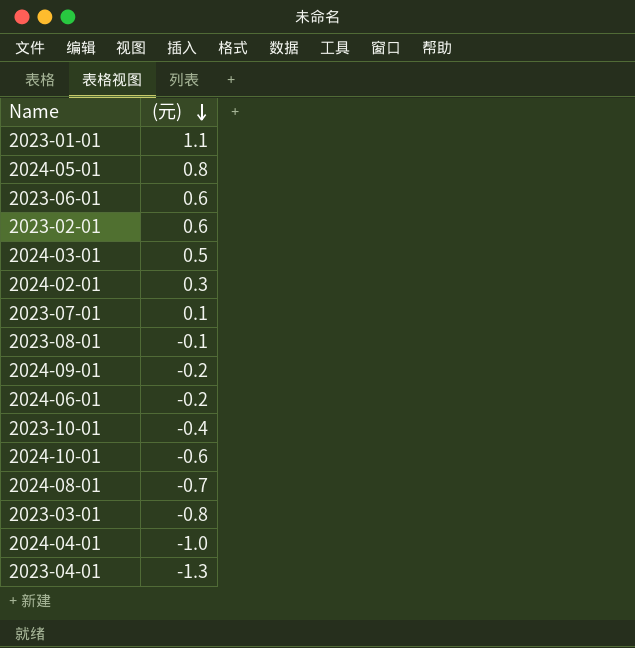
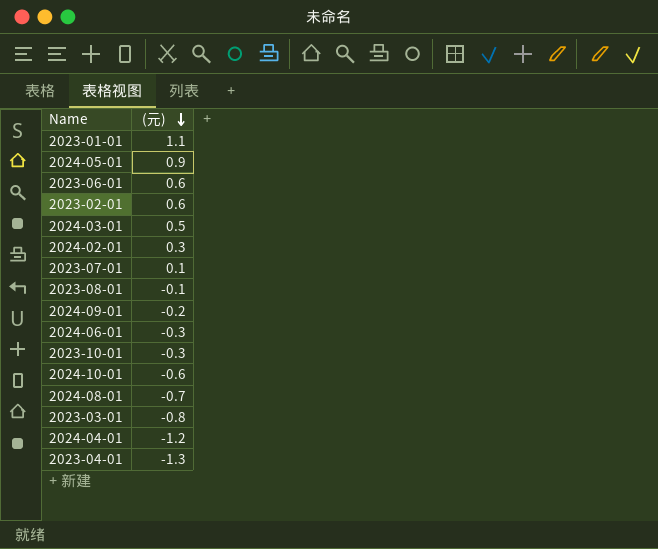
2024-05-01 | (元): 0.8 -> 0.9
2024-06-01 | (元): -0.2 -> -0.3
2023-10-01 | (元): -0.4 -> -0.3
2024-04-01 | (元): -1.0 -> -1.2

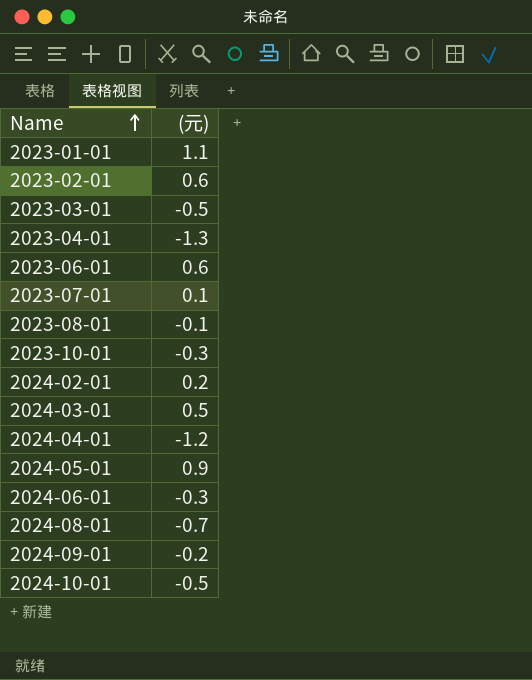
row order: (元) descending -> Name ascending
2023-03-01 | (元): -0.8 -> -0.5
2024-02-01 | (元): 0.3 -> 0.2
2024-10-01 | (元): -0.6 -> -0.5

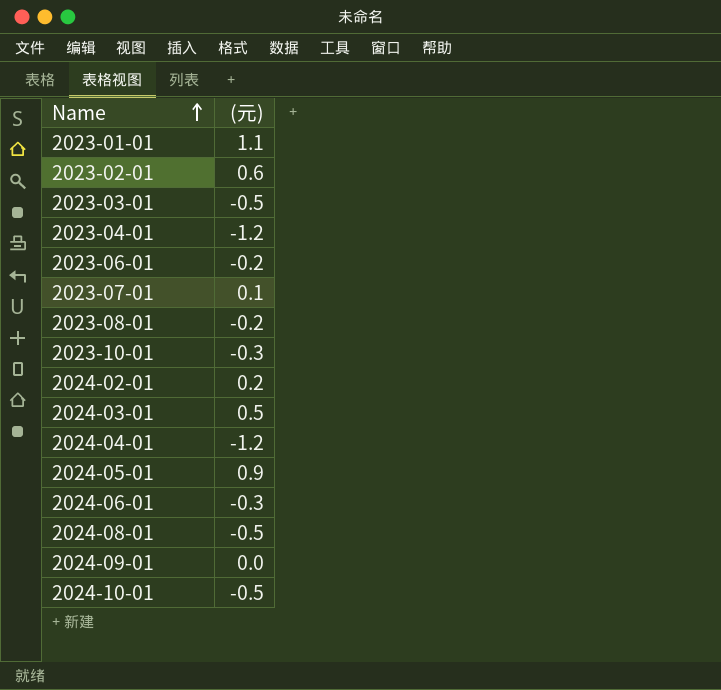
2023-04-01 | (元): -1.3 -> -1.2
2023-06-01 | (元): 0.6 -> -0.2
2023-08-01 | (元): -0.1 -> -0.2
2024-08-01 | (元): -0.7 -> -0.5
2024-09-01 | (元): -0.2 -> 0.0

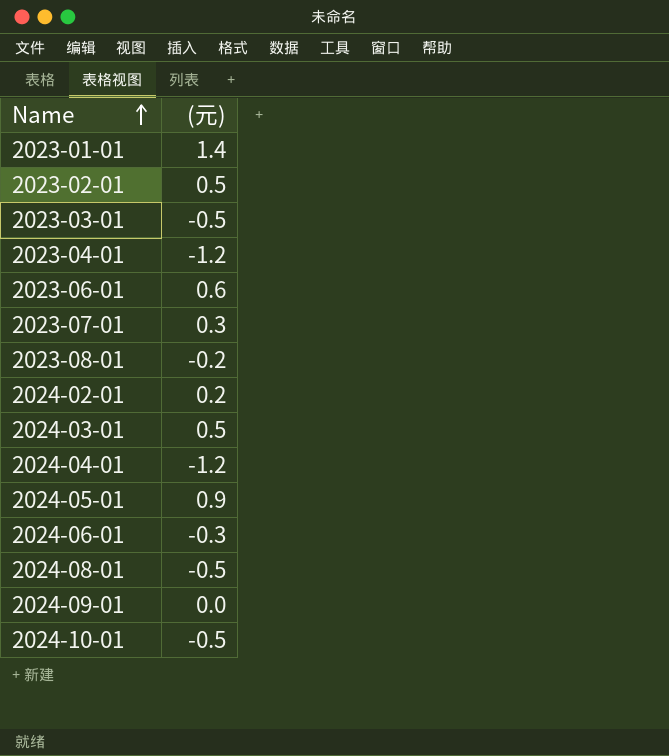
row 2023-10-01: -0.3 -> none
2023-01-01 | (元): 1.1 -> 1.4
2023-02-01 | (元): 0.6 -> 0.5
2023-06-01 | (元): -0.2 -> 0.6
2023-07-01 | (元): 0.1 -> 0.3

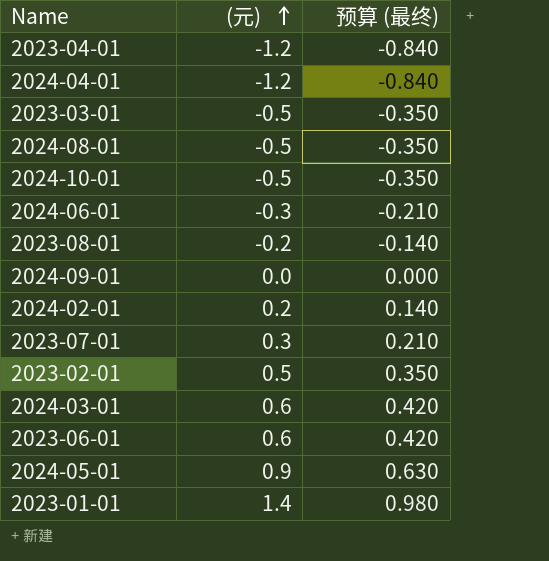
row order: Name ascending -> (元) ascending
column 预算 (最终) | formula: none -> [(元)] * 0.7
2024-03-01 | (元): 0.5 -> 0.6

